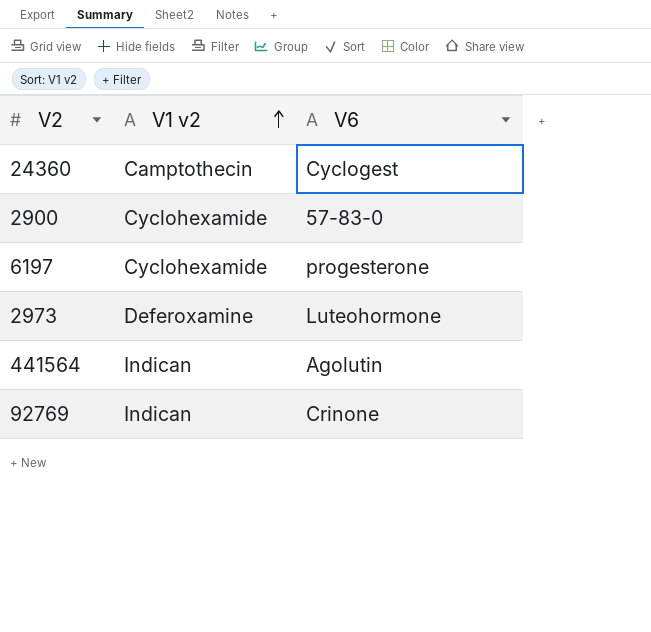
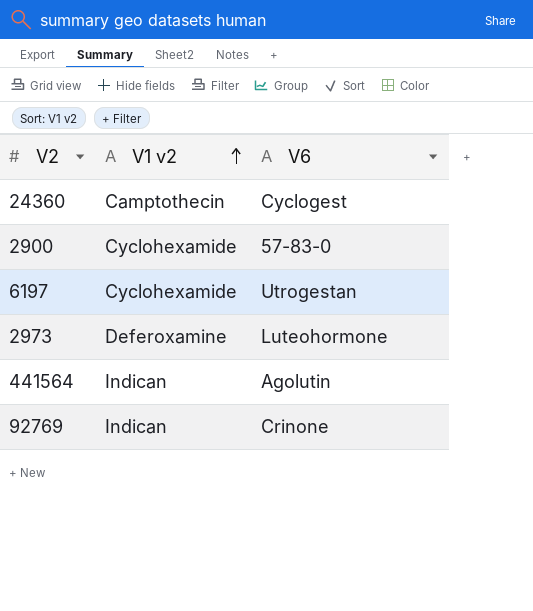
6197 | V6: progesterone -> Utrogestan

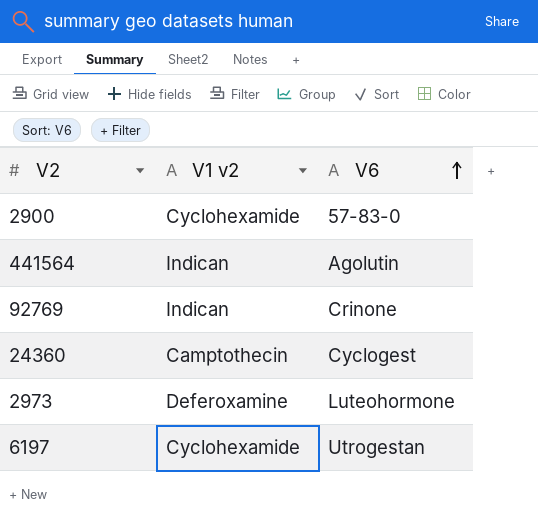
row order: V1 v2 ascending -> V6 ascending

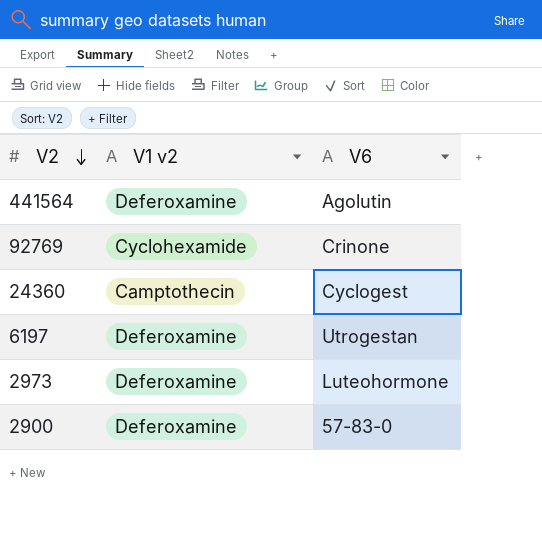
row order: V6 ascending -> V2 descending
441564 | V1 v2: Indican -> Deferoxamine
92769 | V1 v2: Indican -> Cyclohexamide
6197 | V1 v2: Cyclohexamide -> Deferoxamine
2900 | V1 v2: Cyclohexamide -> Deferoxamine

